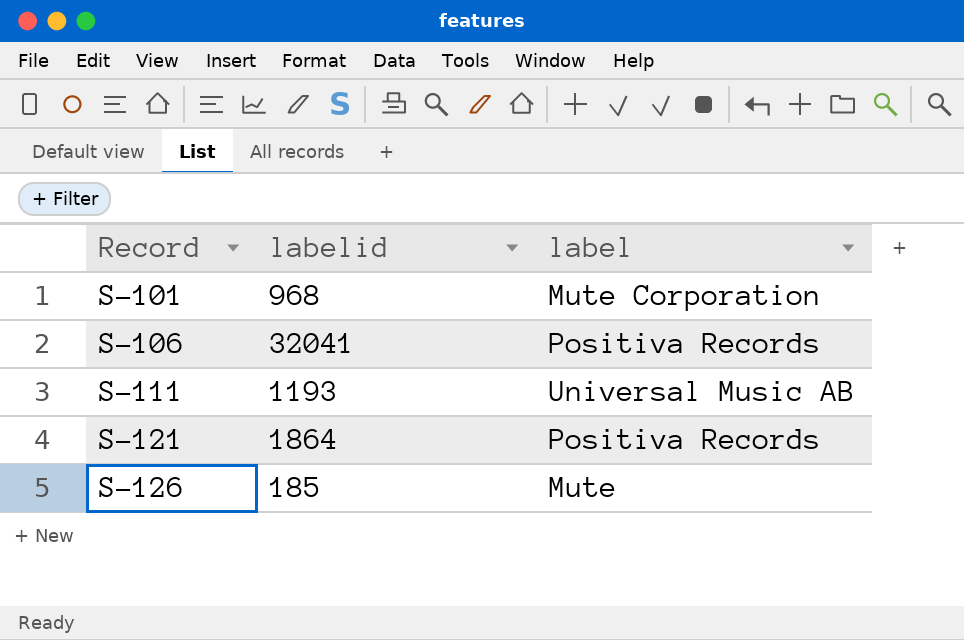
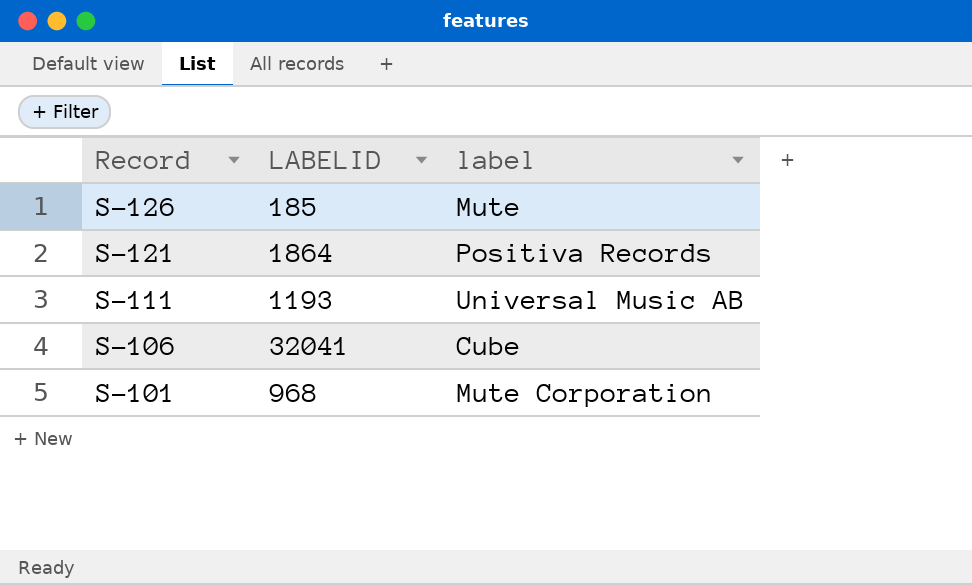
row order: Record ascending -> Record descending
column name: labelid -> LABELID
S-106 | label: Positiva Records -> Cube

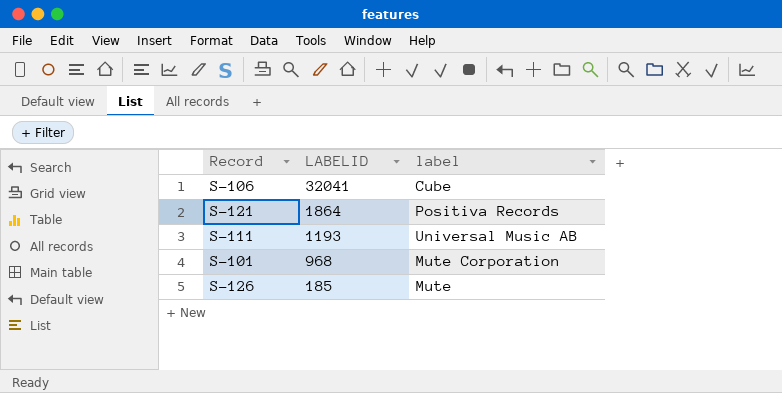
row order: Record descending -> LABELID descending

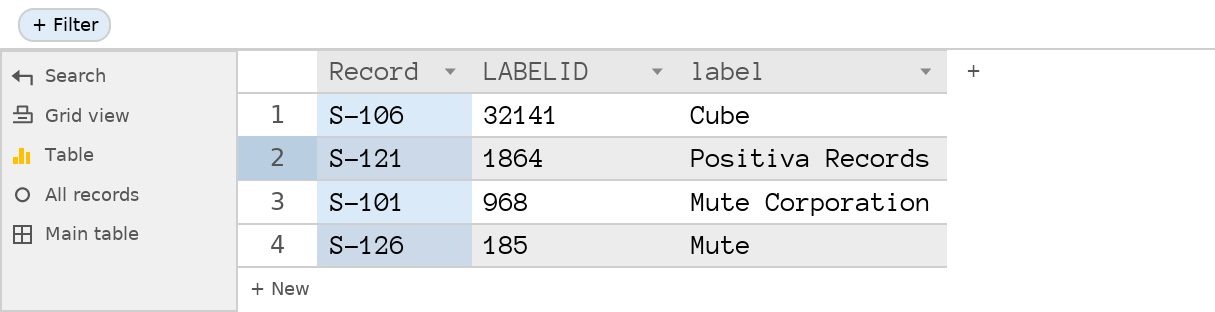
row S-111: 1193 | Universal Music AB -> none
S-106 | LABELID: 32041 -> 32141

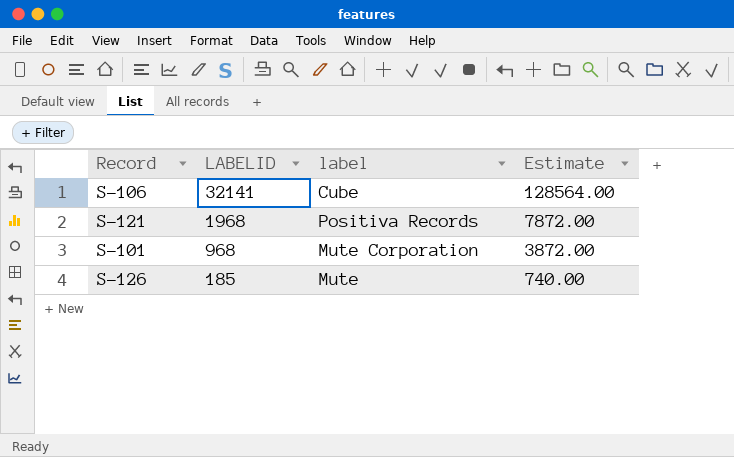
column Estimate | formula: none -> [LABELID] * 4
S-121 | LABELID: 1864 -> 1968

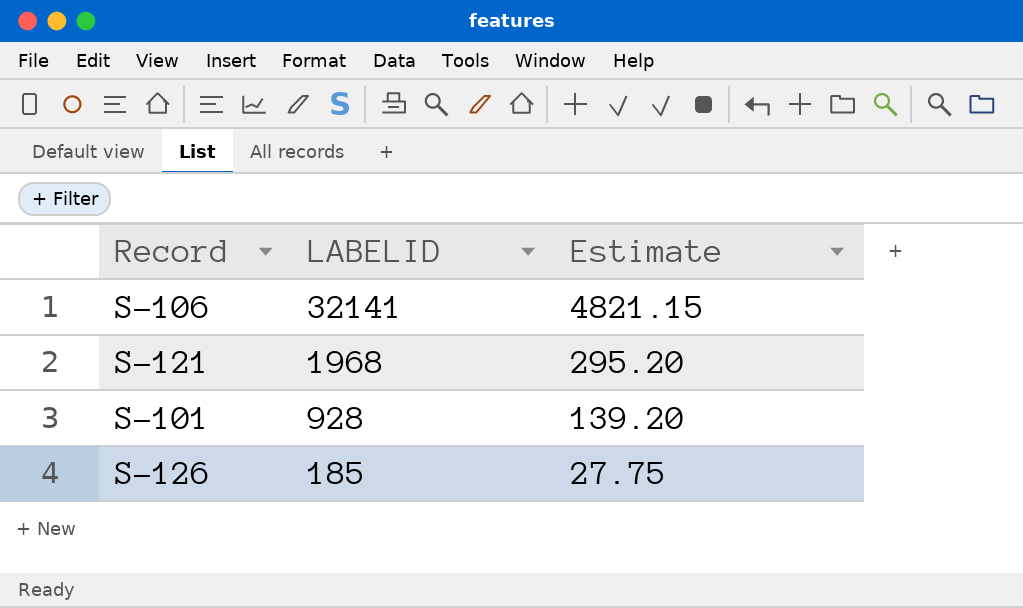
column label | position: 3 -> none
column Estimate | formula: [LABELID] * 4 -> [LABELID] * 0.15
S-101 | LABELID: 968 -> 928

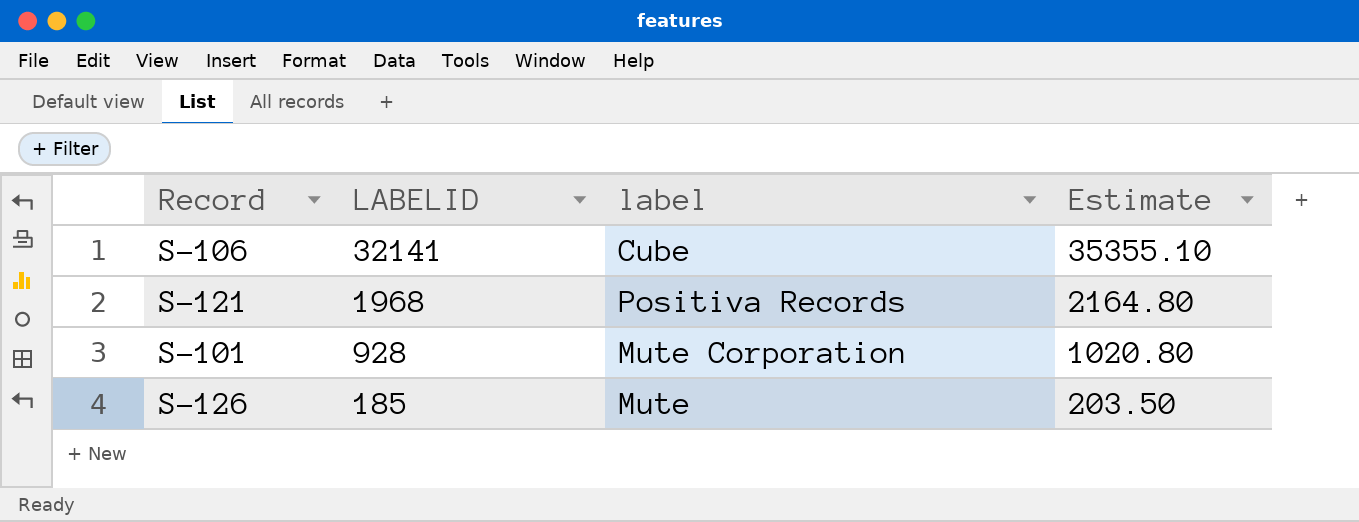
column label | position: none -> 3
column Estimate | formula: [LABELID] * 0.15 -> [LABELID] * 1.1

